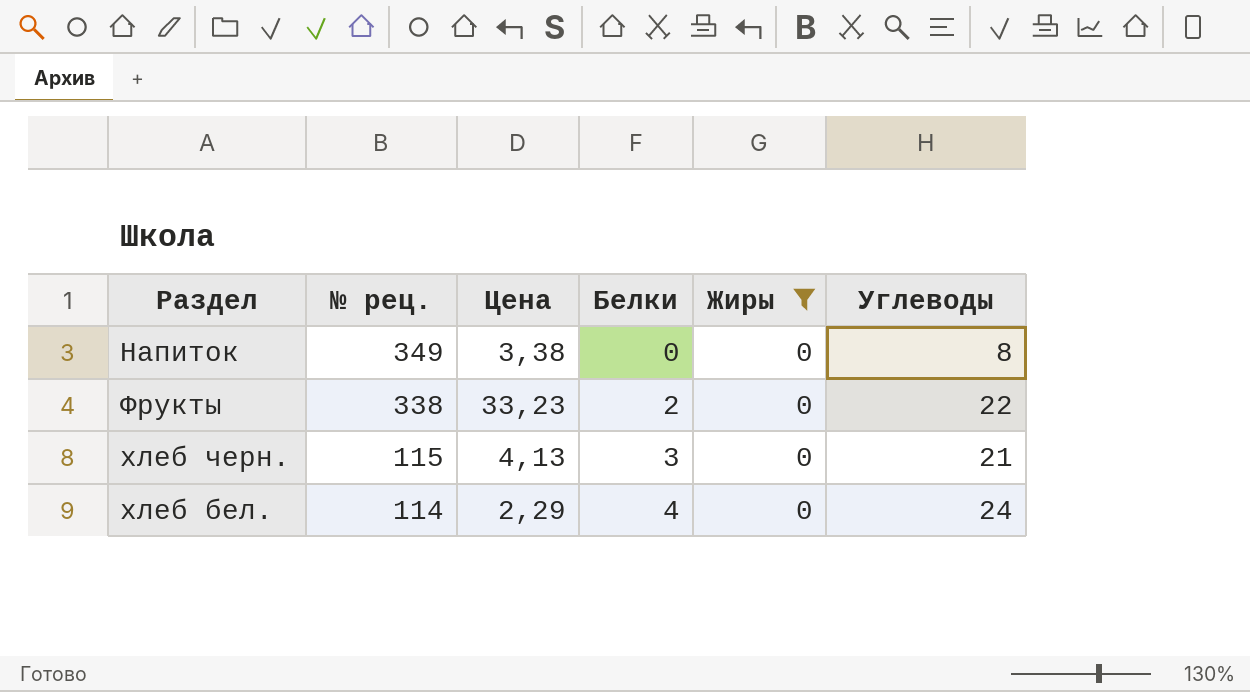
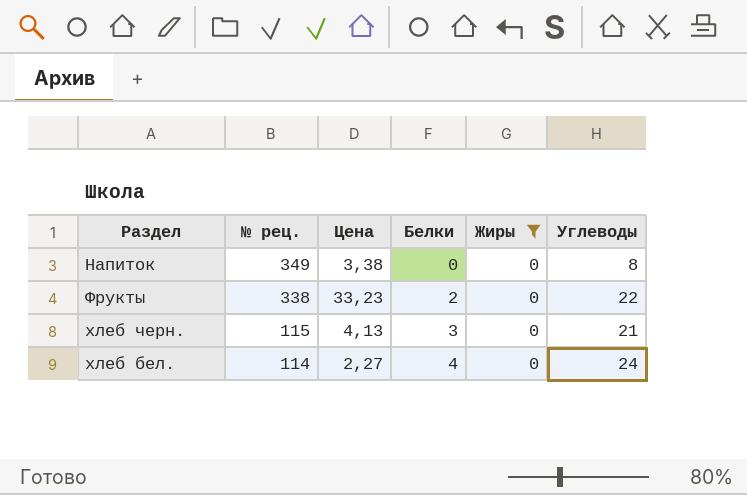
хлеб бел. | Цена: 2,29 -> 2,27

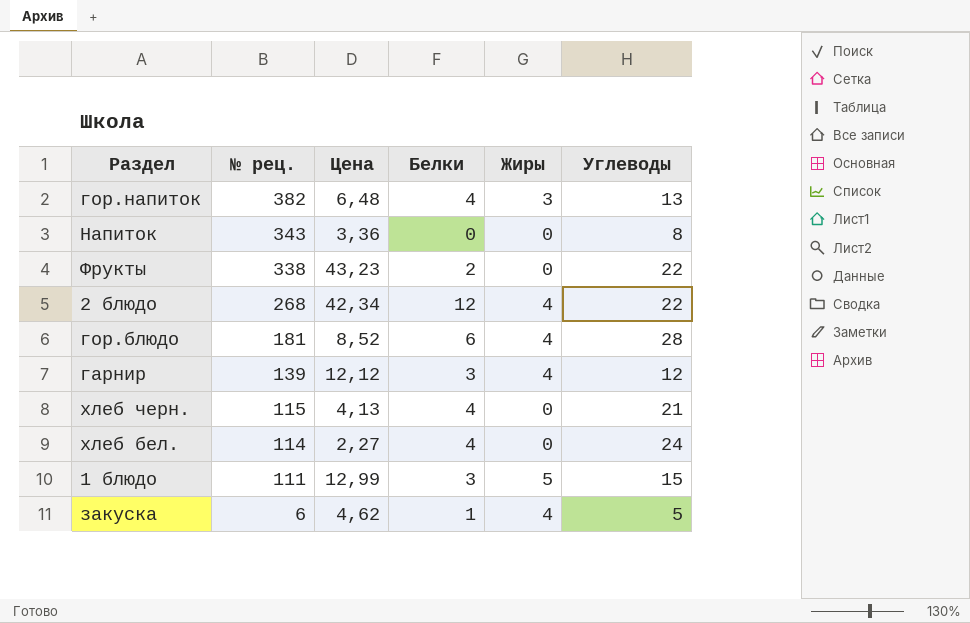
filter: Жиры = 0 -> none
Напиток | № рец.: 349 -> 343
Напиток | Цена: 3,38 -> 3,36
Фрукты | Цена: 33,23 -> 43,23
хлеб черн. | Белки: 3 -> 4

